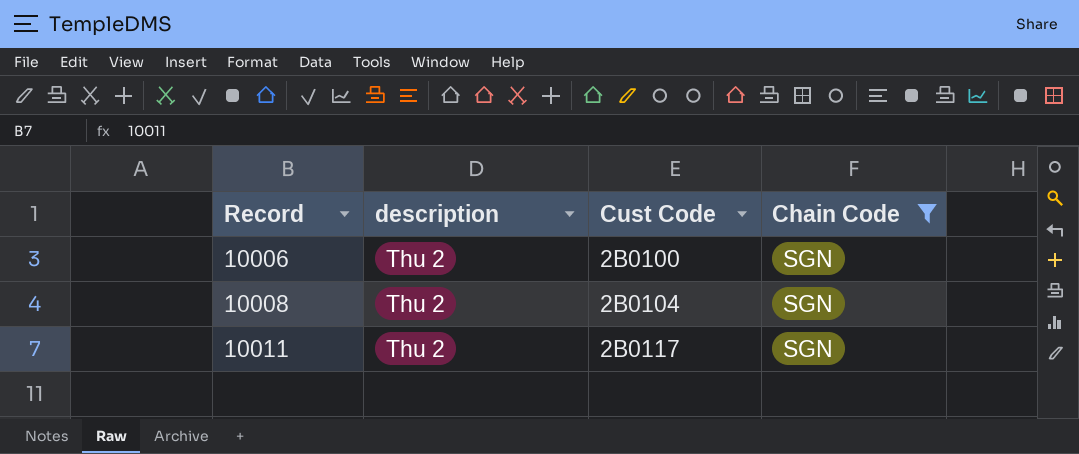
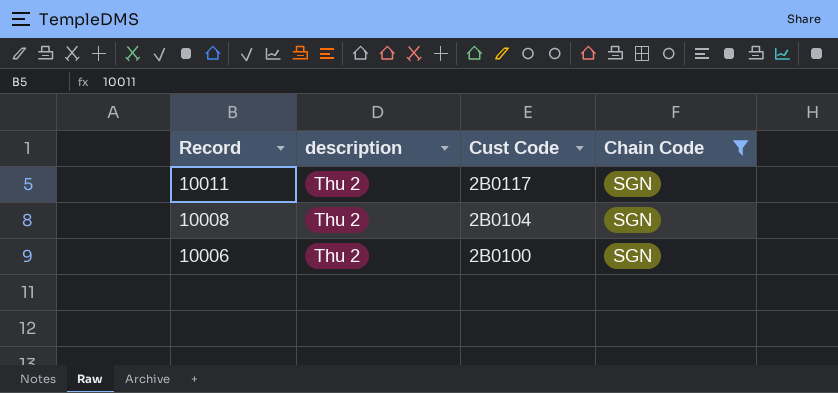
row order: Record ascending -> Record descending

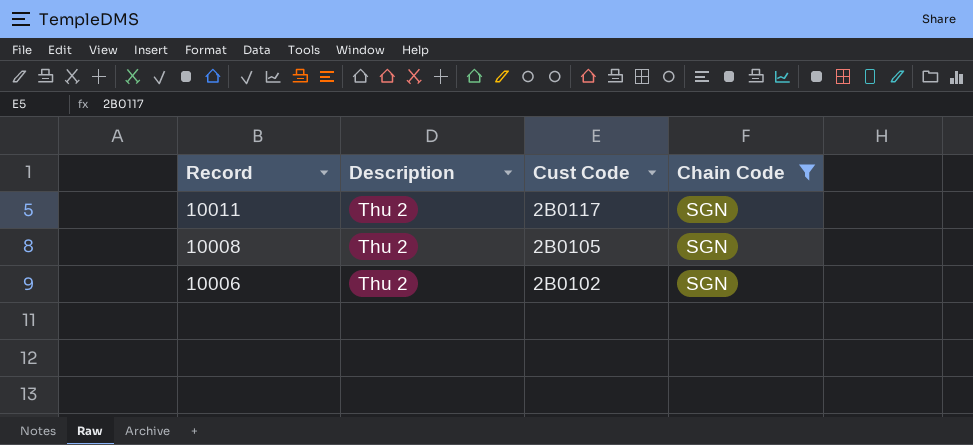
column name: description -> Description
10008 | Cust Code: 2B0104 -> 2B0105
10006 | Cust Code: 2B0100 -> 2B0102

